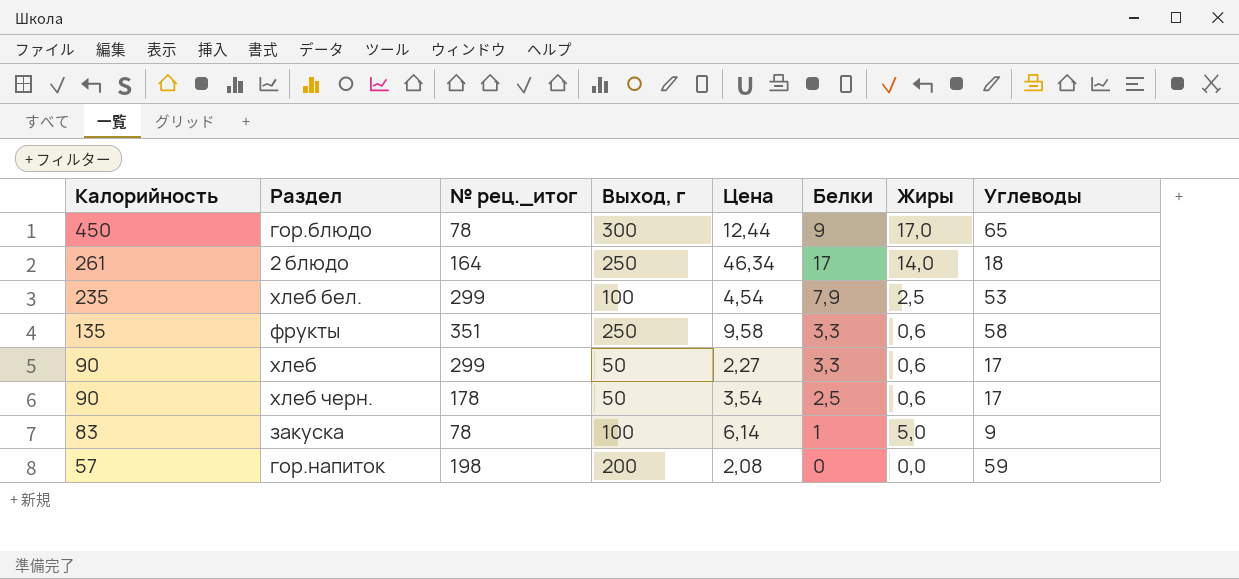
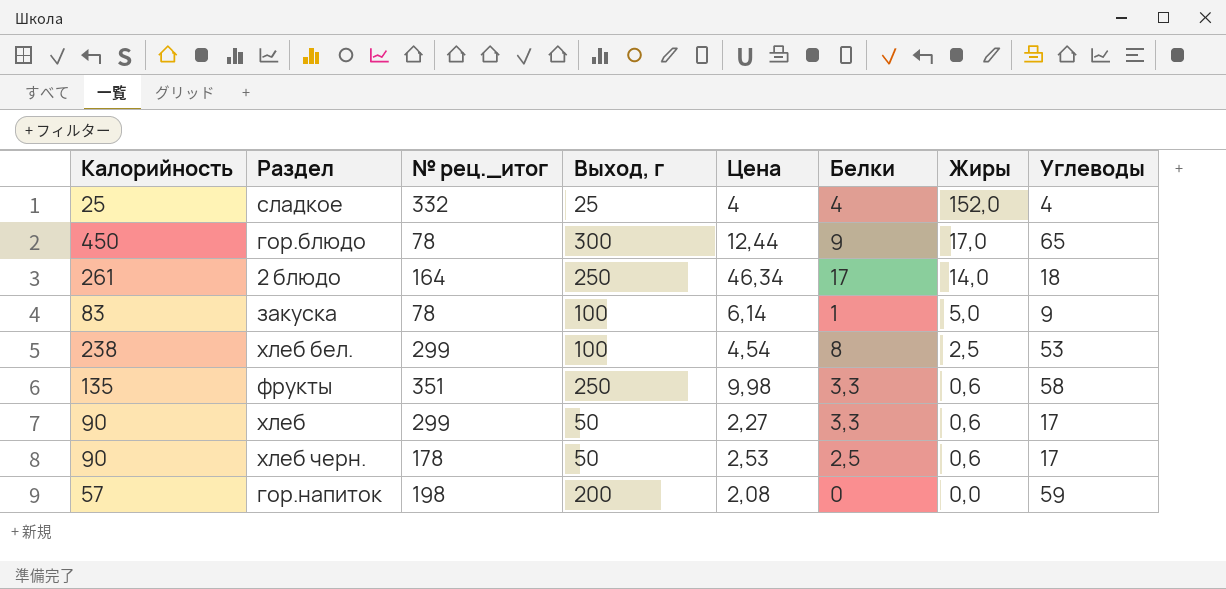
row order: Калорийность descending -> Жиры descending
row сладкое: none -> 25 | 332 | 25 | 4 | 4 | 152,0 | 4
хлеб бел. | Калорийность: 235 -> 238
хлеб бел. | Белки: 7,9 -> 8
фрукты | Цена: 9,58 -> 9,98
хлеб черн. | Цена: 3,54 -> 2,53

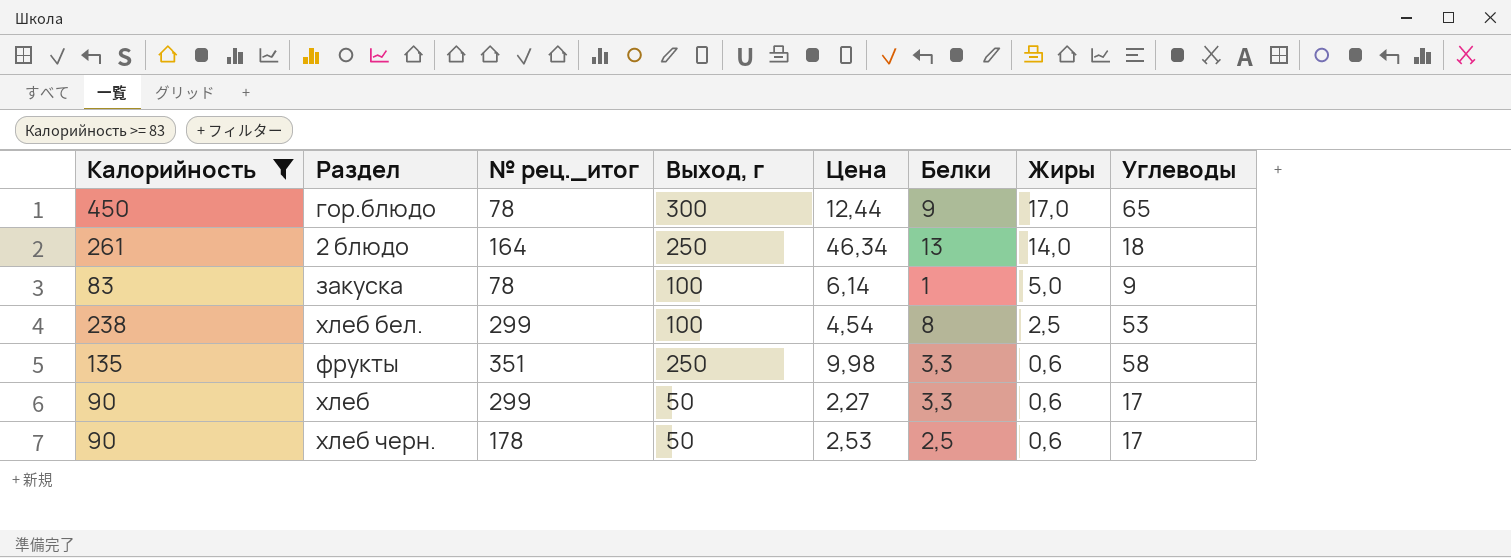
filter: none -> Калорийность >= 83
2 блюдо | Белки: 17 -> 13

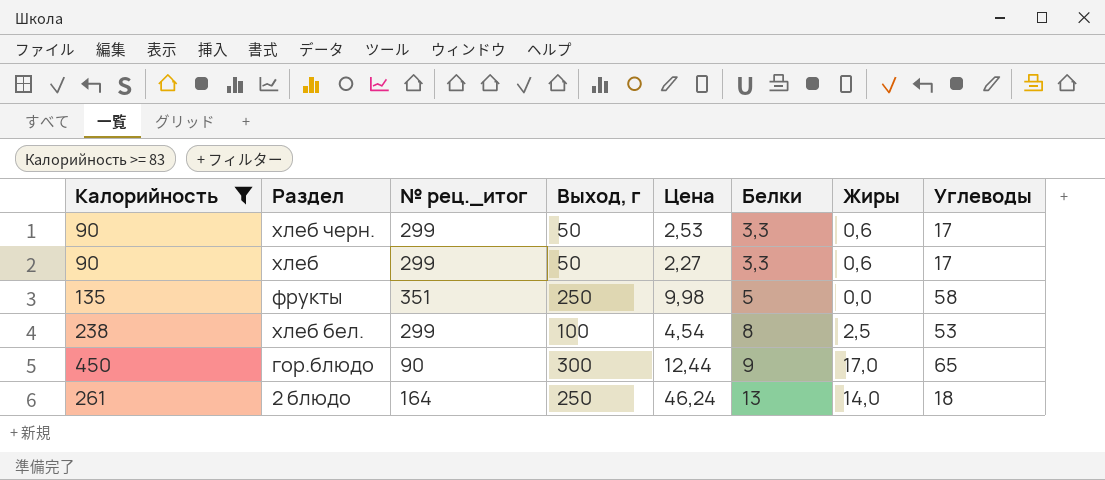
row order: Жиры descending -> Белки ascending
row закуска: 83 | 78 | 100 | 6,14 | 1 | 5,0 | 9 -> none
хлеб черн. | № рец._итог: 178 -> 299
хлеб черн. | Белки: 2,5 -> 3,3
фрукты | Белки: 3,3 -> 5
фрукты | Жиры: 0,6 -> 0,0
гор.блюдо | № рец._итог: 78 -> 90
2 блюдо | Цена: 46,34 -> 46,24

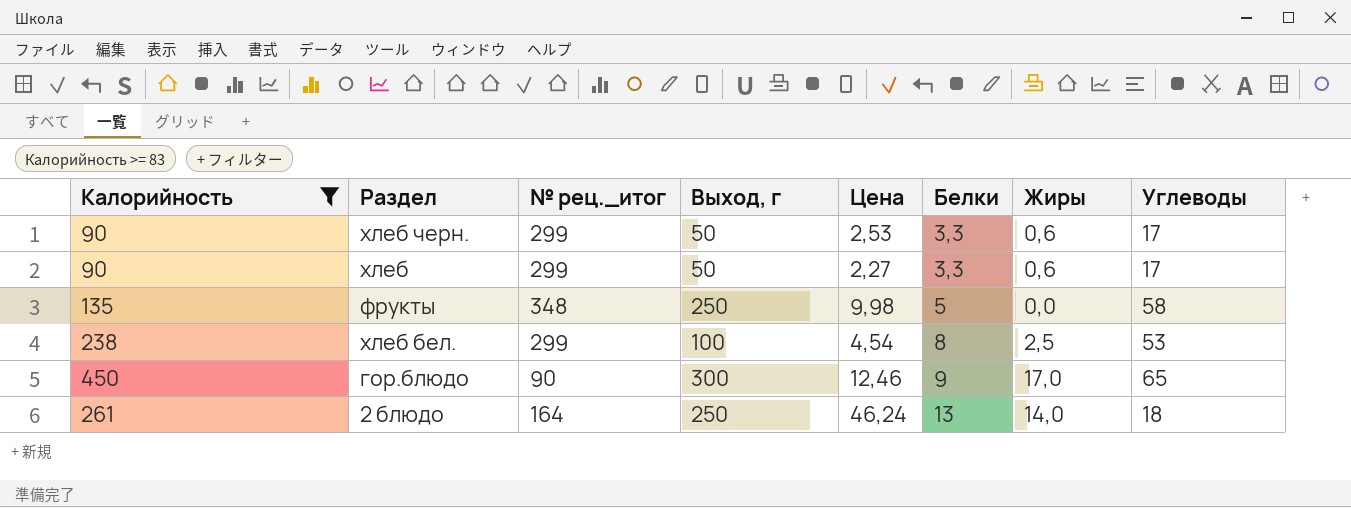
фрукты | № рец._итог: 351 -> 348
гор.блюдо | Цена: 12,44 -> 12,46

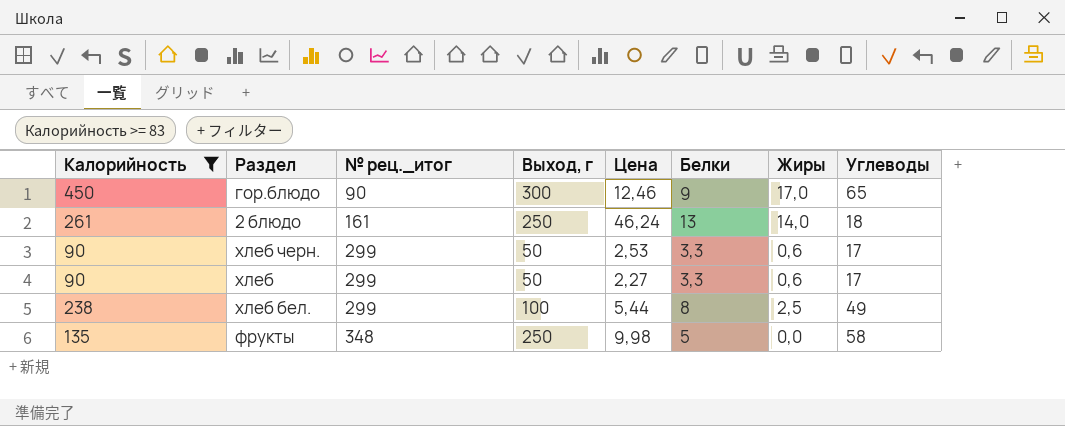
row order: Белки ascending -> № рец._итог ascending
2 блюдо | № рец._итог: 164 -> 161
хлеб бел. | Цена: 4,54 -> 5,44
хлеб бел. | Углеводы: 53 -> 49

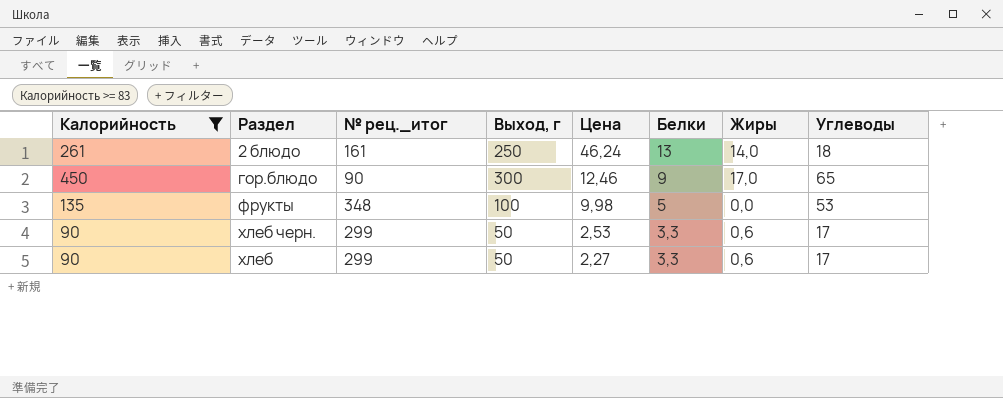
row order: № рец._итог ascending -> Цена descending
row хлеб бел.: 238 | 299 | 100 | 5,44 | 8 | 2,5 | 49 -> none
фрукты | Выход, г: 250 -> 100
фрукты | Углеводы: 58 -> 53

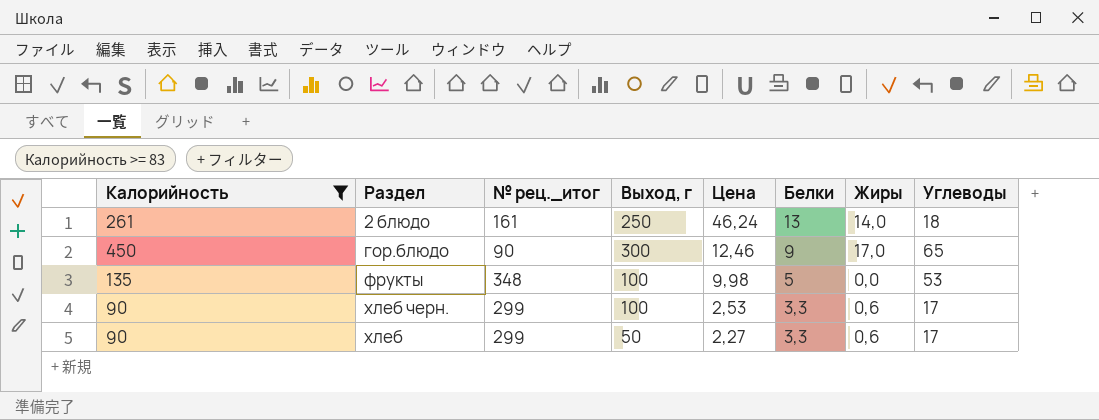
хлеб черн. | Выход, г: 50 -> 100

